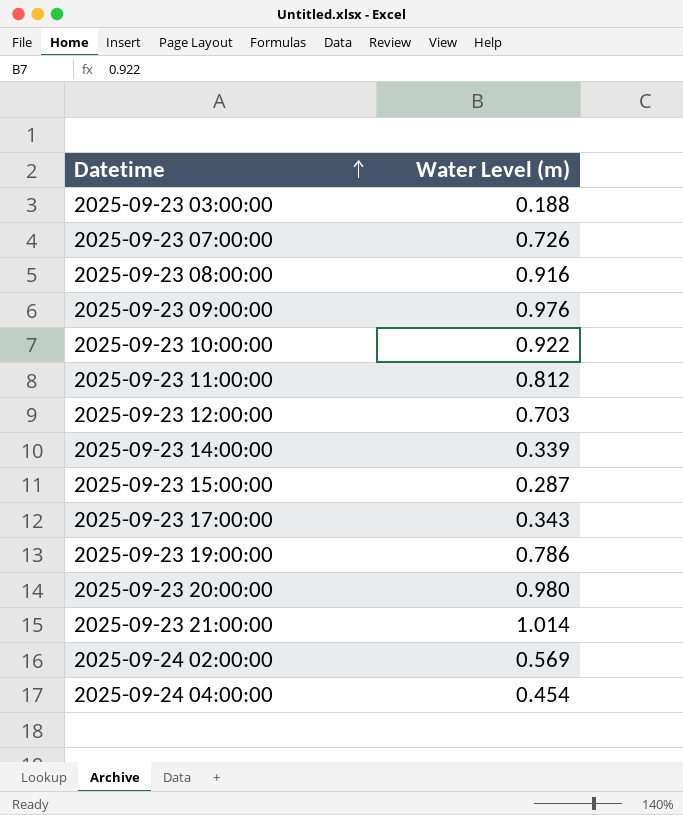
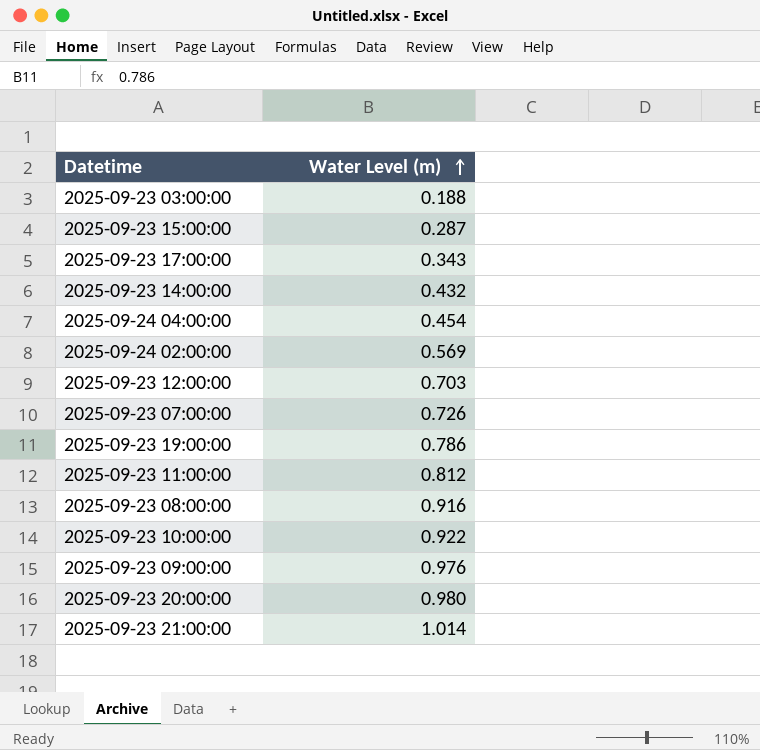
row order: Datetime ascending -> Water Level (m) ascending
2025-09-23 14:00:00 | Water Level (m): 0.339 -> 0.432

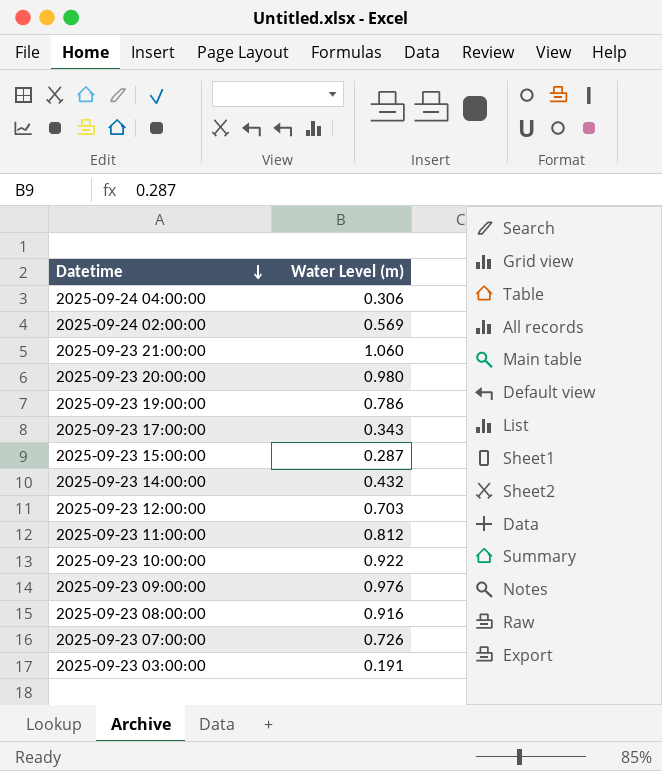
row order: Water Level (m) ascending -> Datetime descending
2025-09-24 04:00:00 | Water Level (m): 0.454 -> 0.306
2025-09-23 21:00:00 | Water Level (m): 1.014 -> 1.060
2025-09-23 03:00:00 | Water Level (m): 0.188 -> 0.191

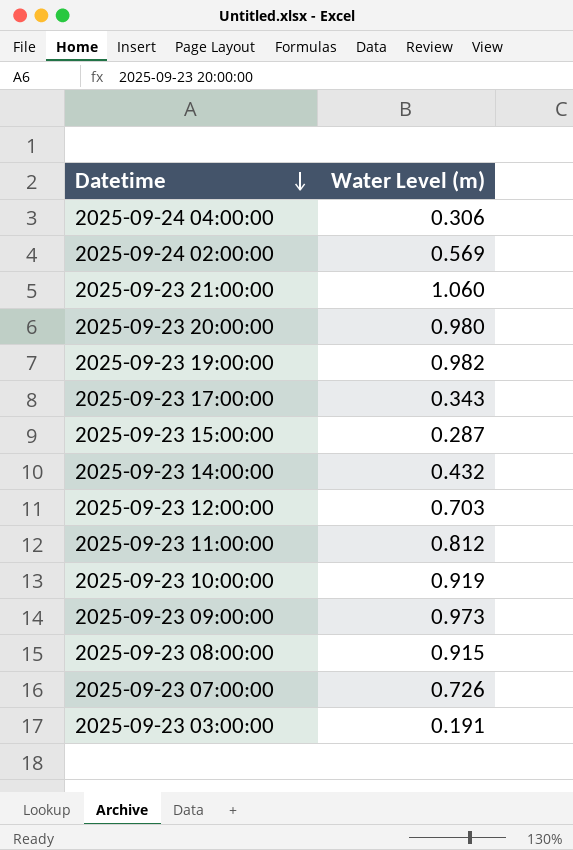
2025-09-23 19:00:00 | Water Level (m): 0.786 -> 0.982
2025-09-23 10:00:00 | Water Level (m): 0.922 -> 0.919
2025-09-23 09:00:00 | Water Level (m): 0.976 -> 0.973
2025-09-23 08:00:00 | Water Level (m): 0.916 -> 0.915

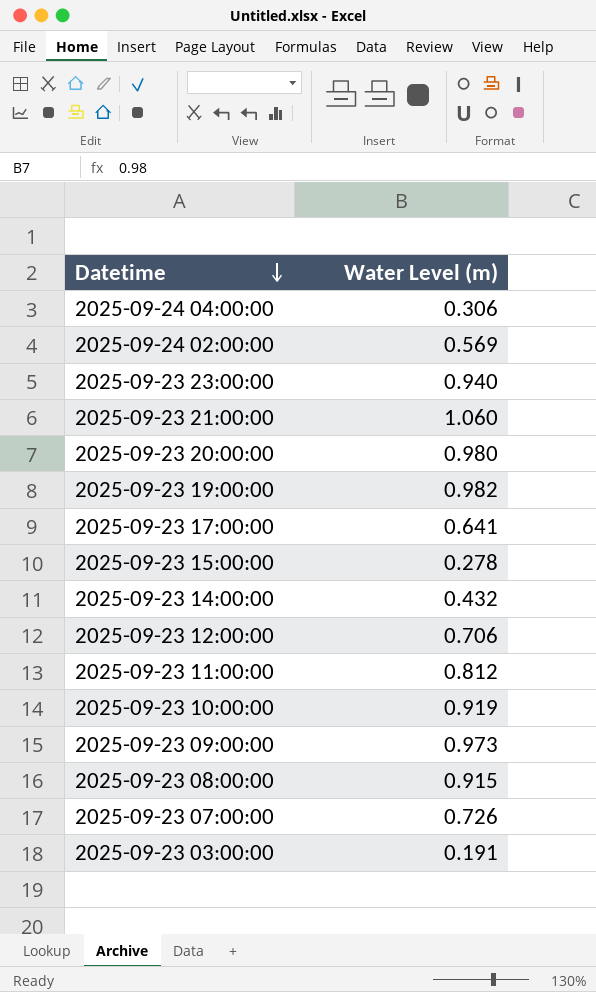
row 2025-09-23 23:00:00: none -> 0.940
2025-09-23 17:00:00 | Water Level (m): 0.343 -> 0.641
2025-09-23 15:00:00 | Water Level (m): 0.287 -> 0.278
2025-09-23 12:00:00 | Water Level (m): 0.703 -> 0.706

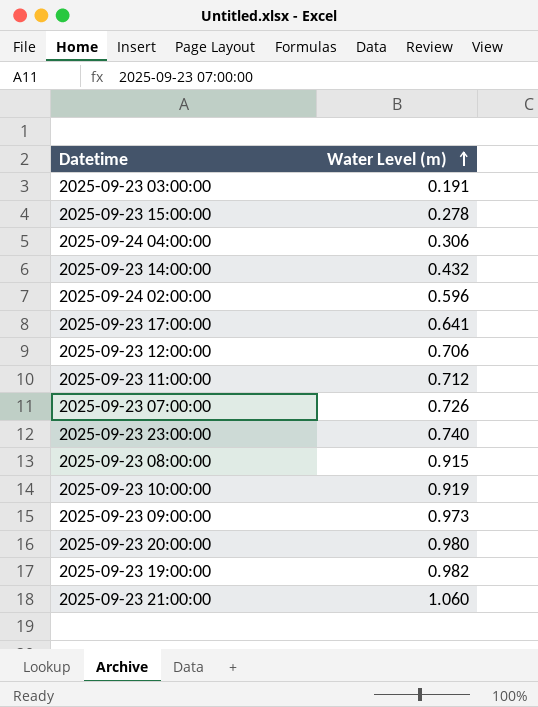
row order: Datetime descending -> Water Level (m) ascending
2025-09-24 02:00:00 | Water Level (m): 0.569 -> 0.596
2025-09-23 11:00:00 | Water Level (m): 0.812 -> 0.712
2025-09-23 23:00:00 | Water Level (m): 0.940 -> 0.740

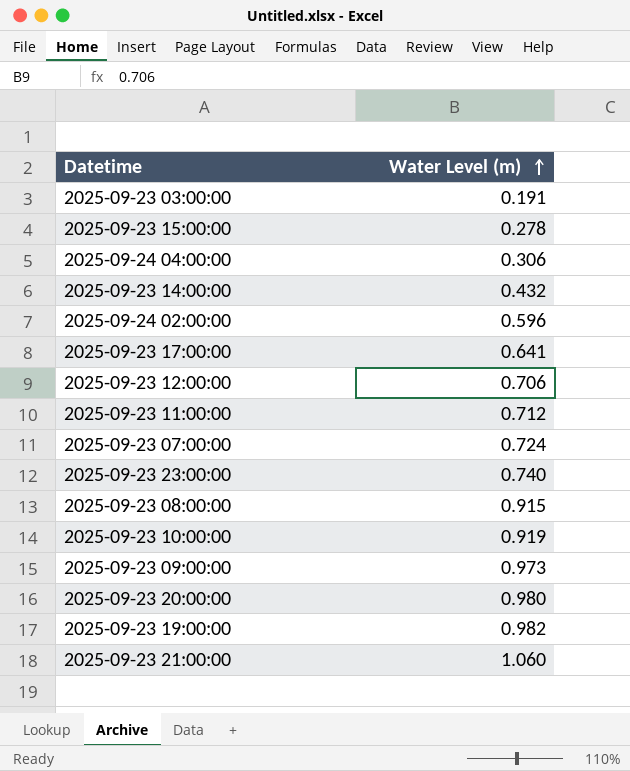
2025-09-23 07:00:00 | Water Level (m): 0.726 -> 0.724

